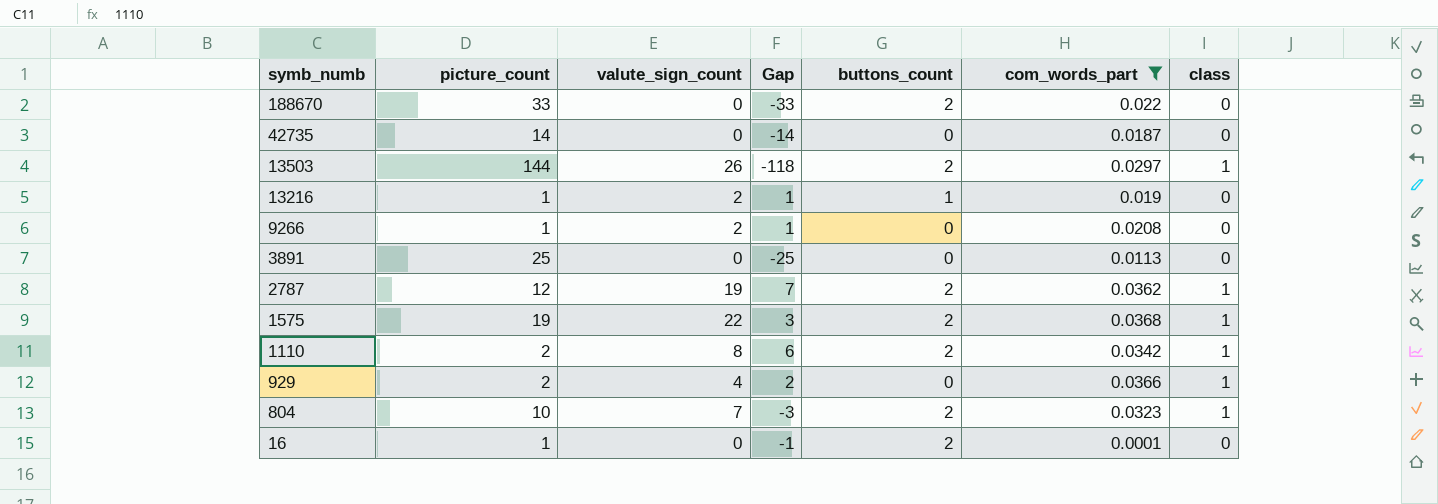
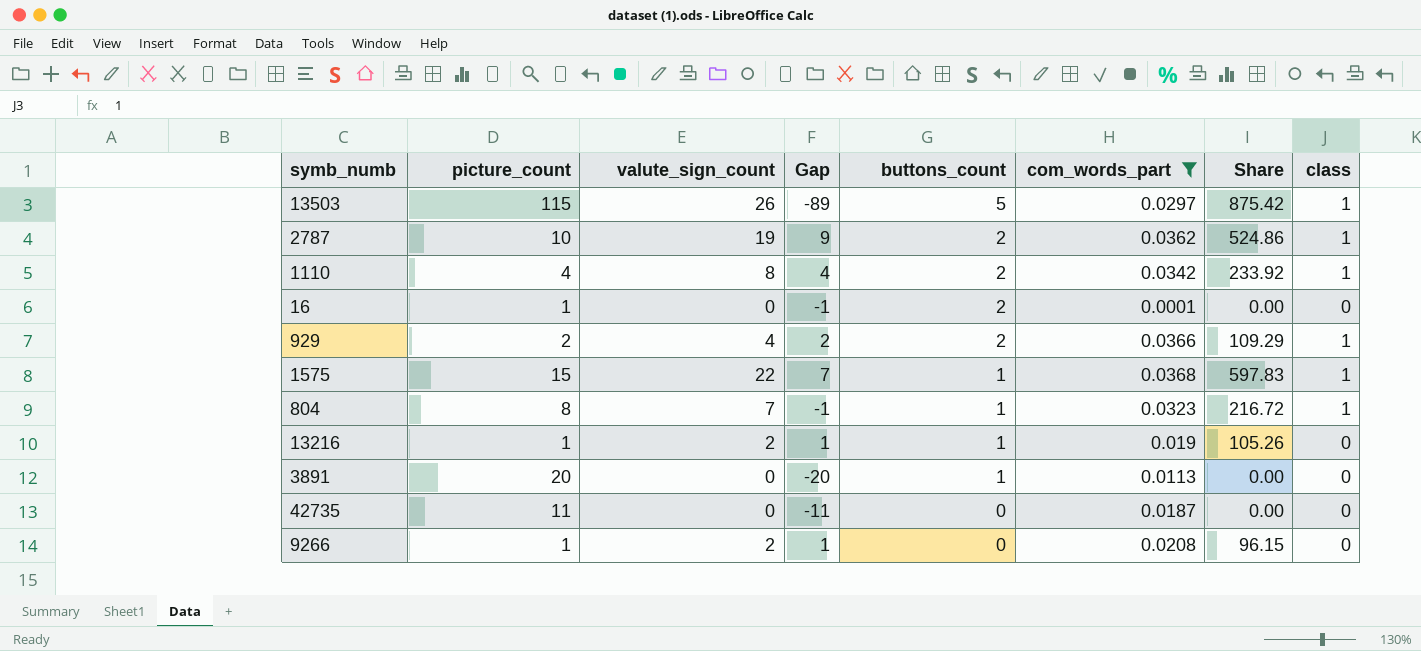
row order: symb_numb descending -> buttons_count descending
column Share | formula: none -> [valute_sign_count] / [com_words_part]
row 188670: 33 | 0 | -33 | 2 | 0.022 | 0 -> none
13503 | picture_count: 144 -> 115
13503 | Gap: -118 -> -89
13503 | buttons_count: 2 -> 5
2787 | picture_count: 12 -> 10
2787 | Gap: 7 -> 9
1110 | picture_count: 2 -> 4
1110 | Gap: 6 -> 4
929 | buttons_count: 0 -> 2
1575 | picture_count: 19 -> 15
1575 | Gap: 3 -> 7
1575 | buttons_count: 2 -> 1
804 | picture_count: 10 -> 8
804 | Gap: -3 -> -1
804 | buttons_count: 2 -> 1
3891 | picture_count: 25 -> 20
3891 | Gap: -25 -> -20
3891 | buttons_count: 0 -> 1
42735 | picture_count: 14 -> 11
42735 | Gap: -14 -> -11

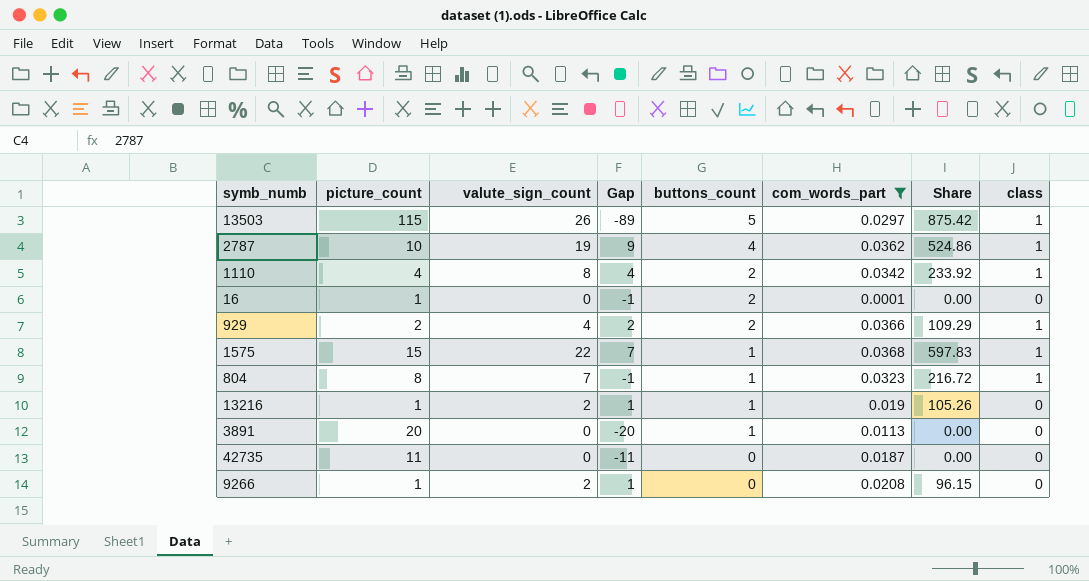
2787 | buttons_count: 2 -> 4

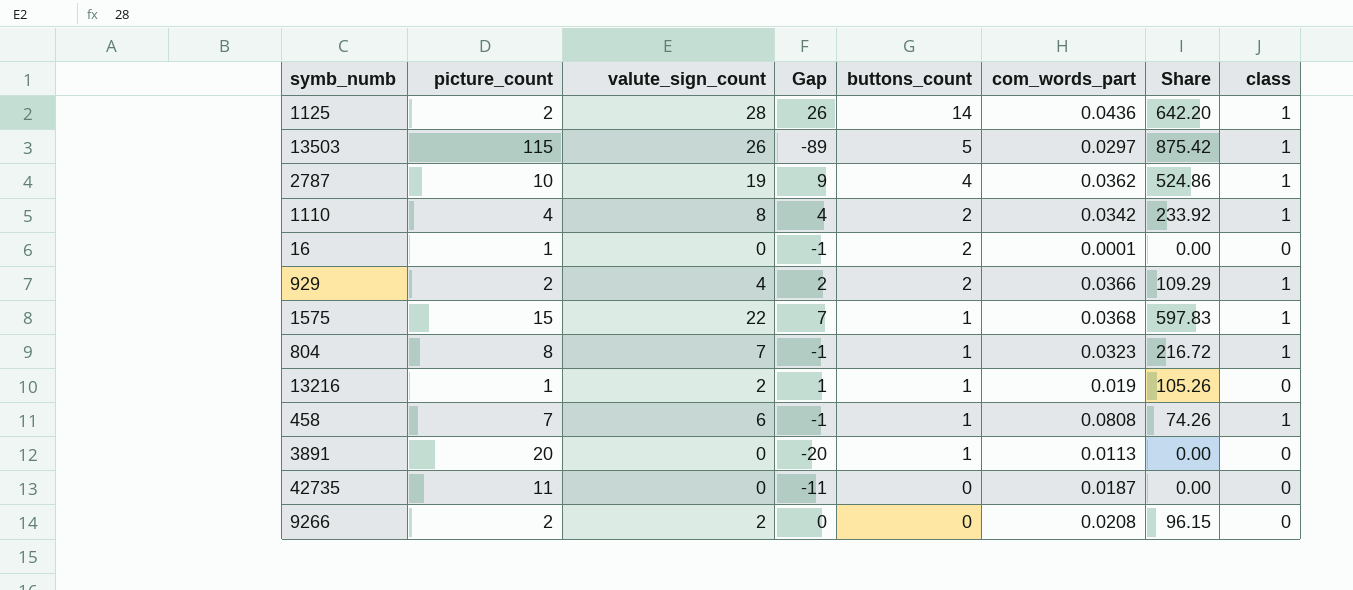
filter: com_words_part <= 0.0368 -> none
9266 | picture_count: 1 -> 2
9266 | Gap: 1 -> 0

